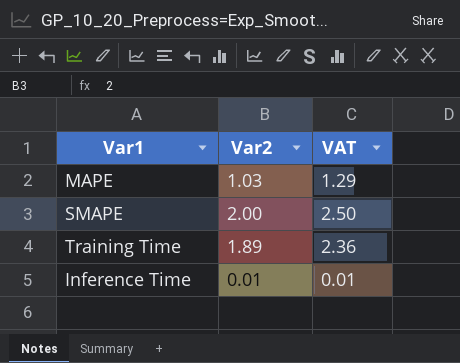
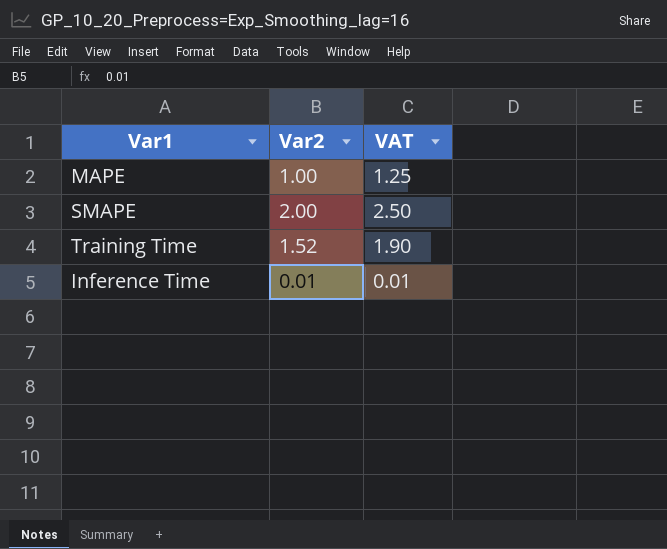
MAPE | Var2: 1.03 -> 1.00
MAPE | VAT: 1.29 -> 1.25
Training Time | Var2: 1.89 -> 1.52
Training Time | VAT: 2.36 -> 1.90

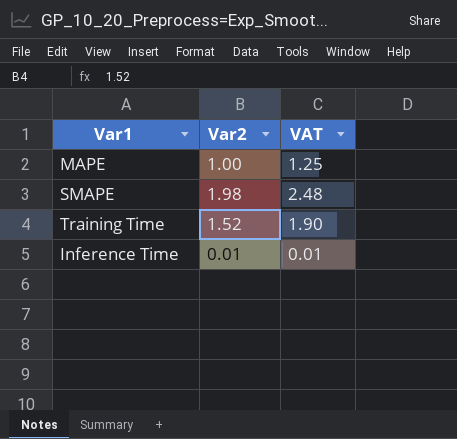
SMAPE | Var2: 2.00 -> 1.98
SMAPE | VAT: 2.50 -> 2.48

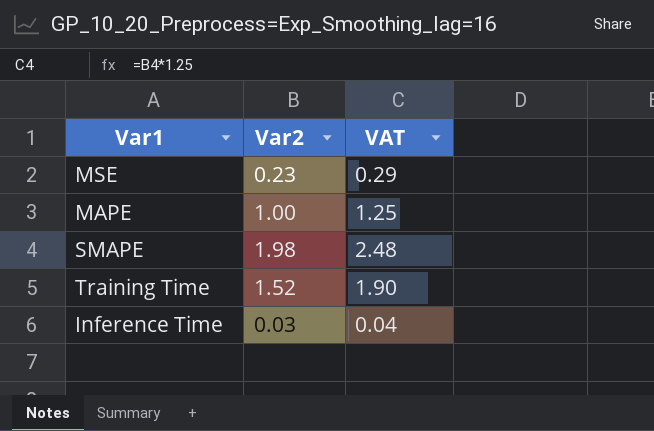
row MSE: none -> 0.23 | 0.29
Inference Time | Var2: 0.01 -> 0.03
Inference Time | VAT: 0.01 -> 0.04

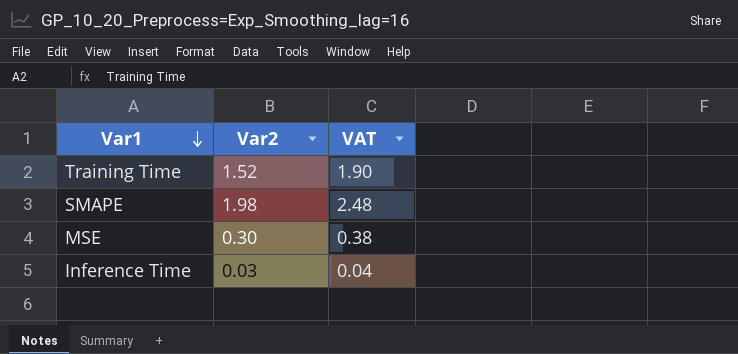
row order: none -> Var1 descending
row MAPE: 1.00 | 1.25 -> none
MSE | Var2: 0.23 -> 0.30
MSE | VAT: 0.29 -> 0.38

